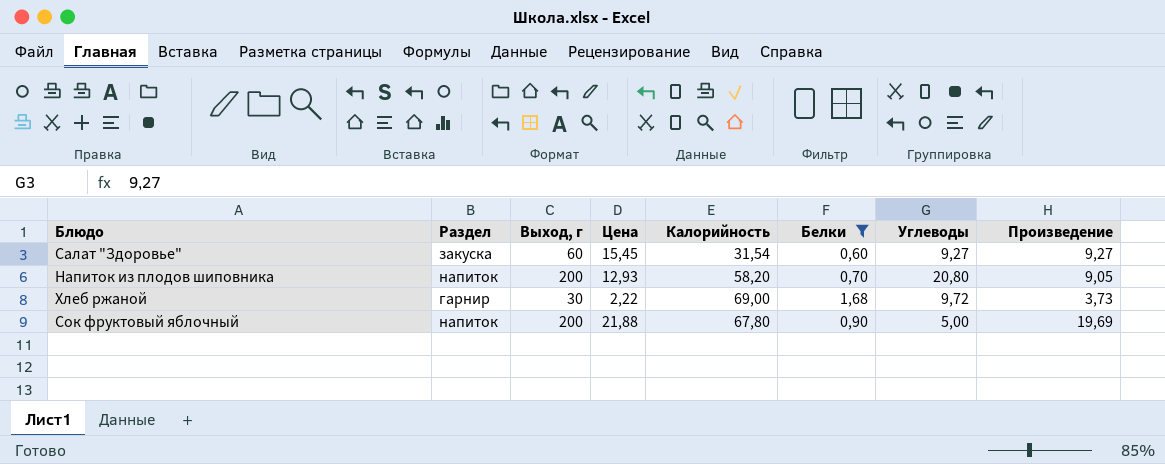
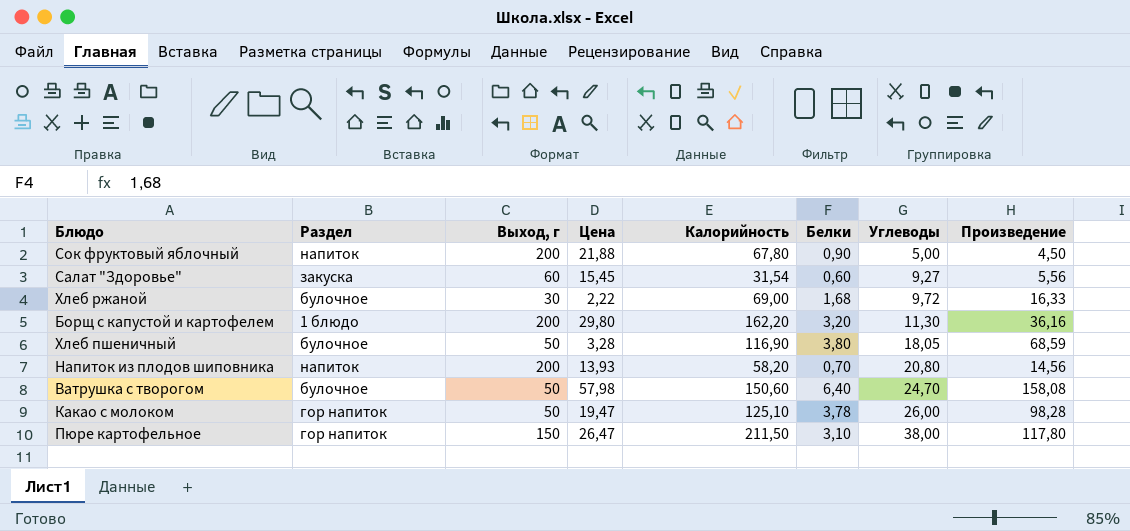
filter: Белки <= 1,68 -> none
row order: none -> Углеводы ascending
column Произведение | formula: [Цена] * [Белки] -> [Белки] * [Углеводы]
Хлеб ржаной | Раздел: гарнир -> булочное
Напиток из плодов шиповника | Цена: 12,93 -> 13,93

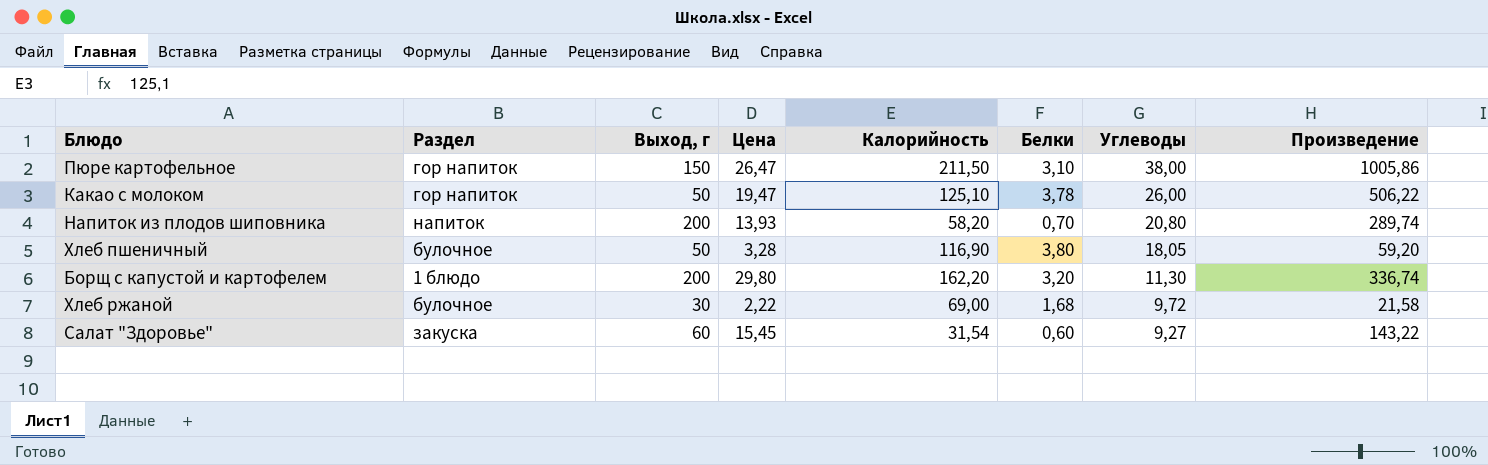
row order: Углеводы ascending -> Углеводы descending
column Произведение | formula: [Белки] * [Углеводы] -> [Цена] * [Углеводы]
row Сок фруктовый яблочный: напиток | 200 | 21,88 | 67,80 | 0,90 | 5,00 | 4,50 -> none
row Ватрушка с творогом: булочное | 50 | 57,98 | 150,60 | 6,40 | 24,70 | 158,08 -> none

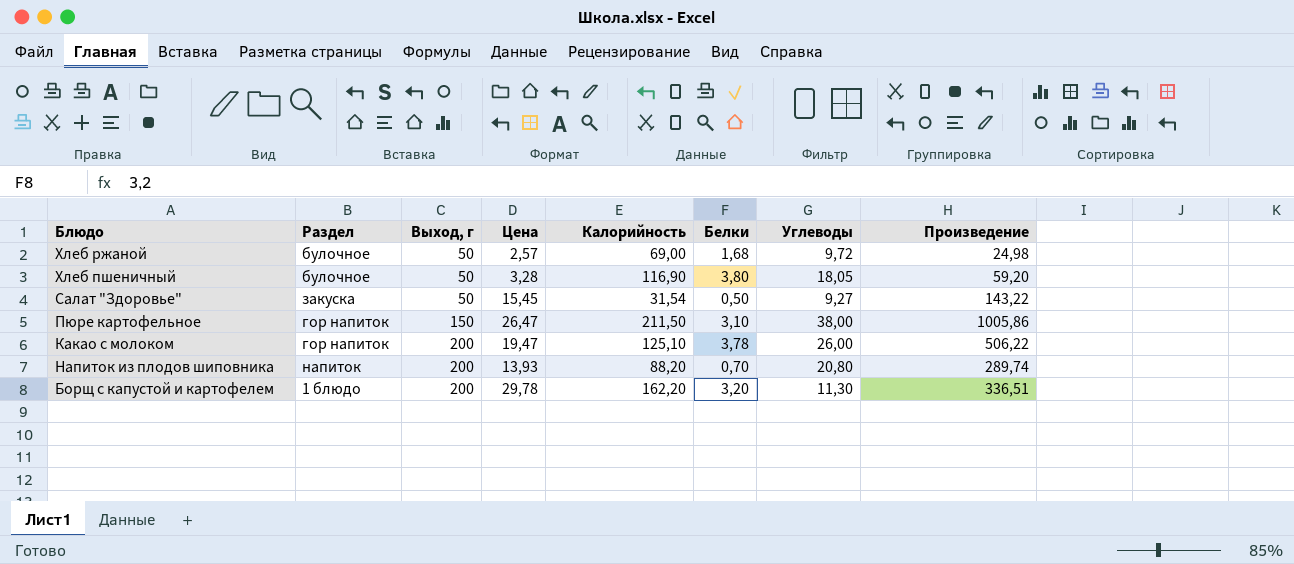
row order: Углеводы descending -> Выход, г ascending
Хлеб ржаной | Выход, г: 30 -> 50
Хлеб ржаной | Цена: 2,22 -> 2,57
Хлеб ржаной | Произведение: 21,58 -> 24,98
Салат "Здоровье" | Выход, г: 60 -> 50
Салат "Здоровье" | Белки: 0,60 -> 0,50
Какао с молоком | Выход, г: 50 -> 200
Напиток из плодов шиповника | Калорийность: 58,20 -> 88,20
Борщ с капустой и картофелем | Цена: 29,80 -> 29,78
Борщ с капустой и картофелем | Произведение: 336,74 -> 336,51

